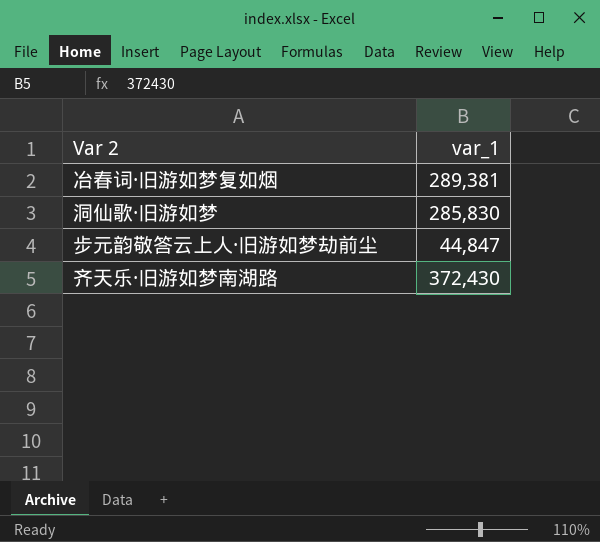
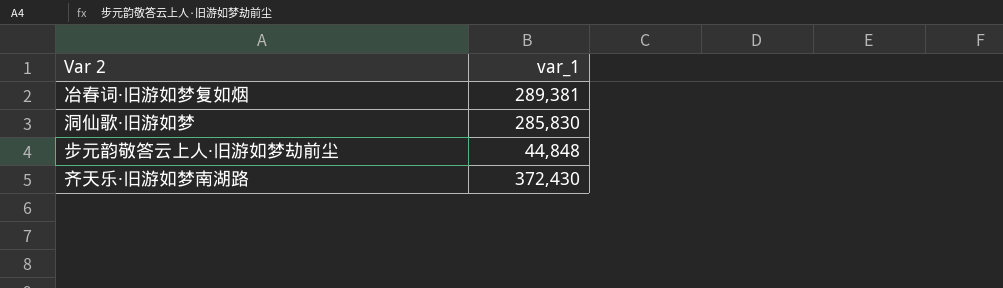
步元韵敬答云上人·旧游如梦劫前尘 | var_1: 44,847 -> 44,848

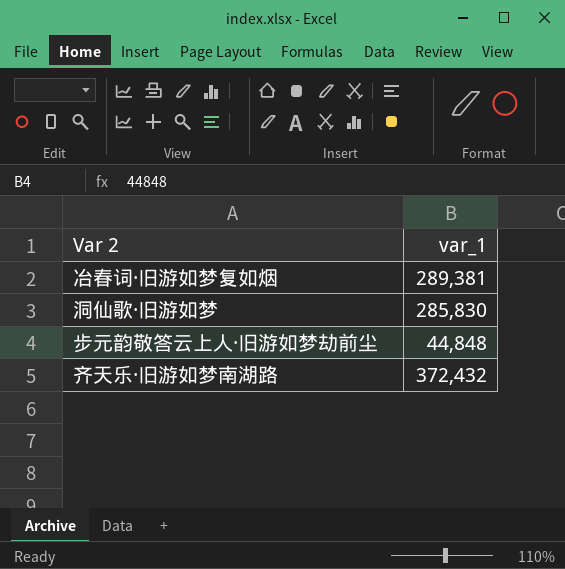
齐天乐·旧游如梦南湖路 | var_1: 372,430 -> 372,432

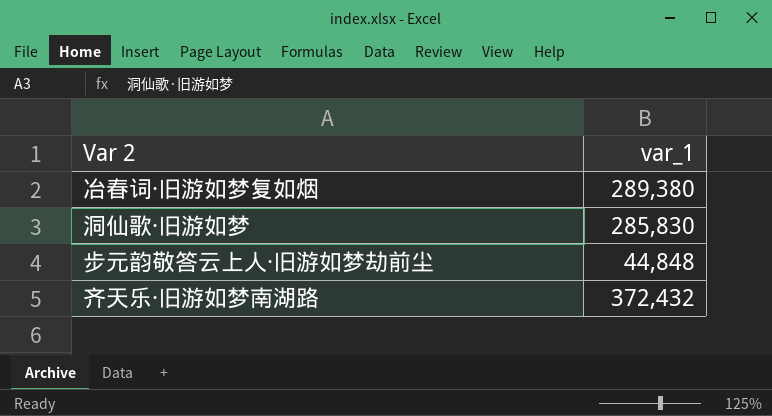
冶春词·旧游如梦复如烟 | var_1: 289,381 -> 289,380

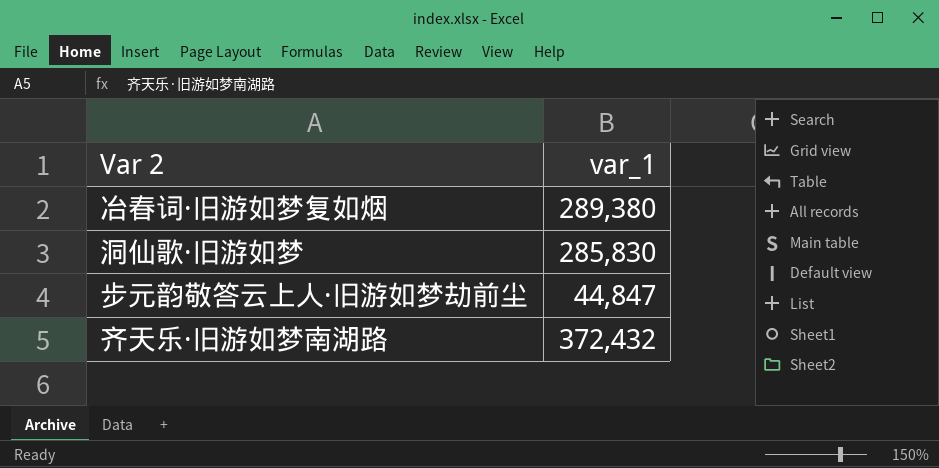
步元韵敬答云上人·旧游如梦劫前尘 | var_1: 44,848 -> 44,847

